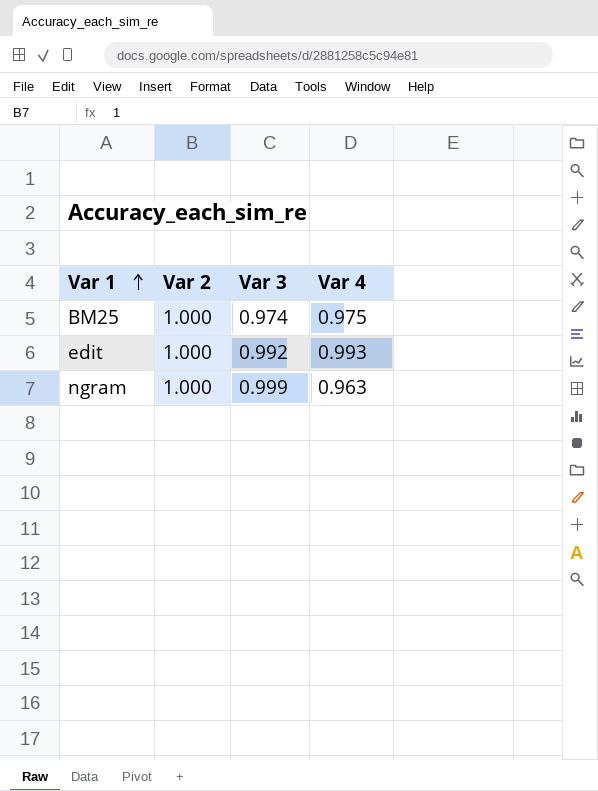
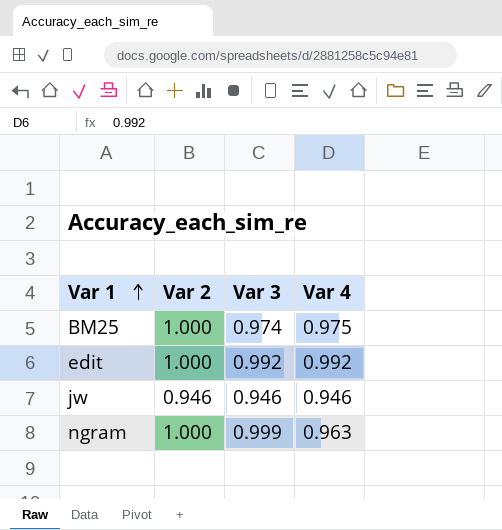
edit | Var 4: 0.993 -> 0.992
row jw: none -> 0.946 | 0.946 | 0.946

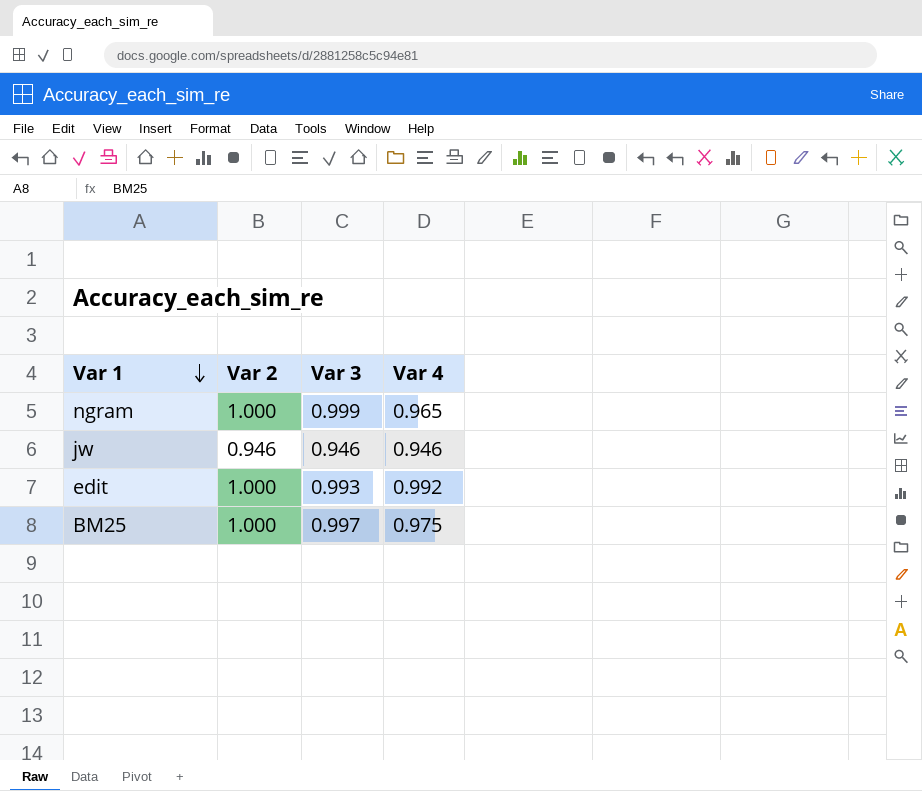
row order: Var 1 ascending -> Var 1 descending
ngram | Var 4: 0.963 -> 0.965
edit | Var 3: 0.992 -> 0.993
BM25 | Var 3: 0.974 -> 0.997

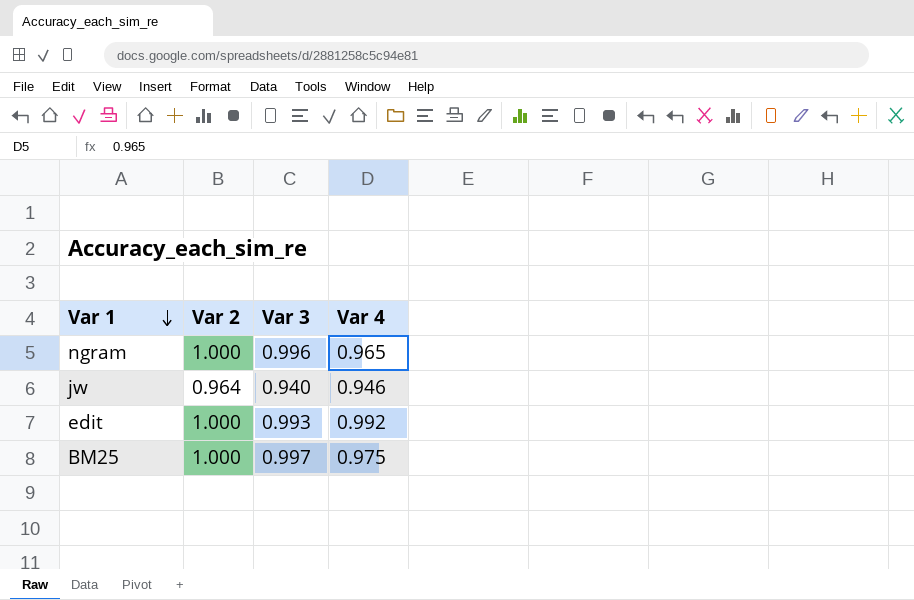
ngram | Var 3: 0.999 -> 0.996
jw | Var 2: 0.946 -> 0.964
jw | Var 3: 0.946 -> 0.940

